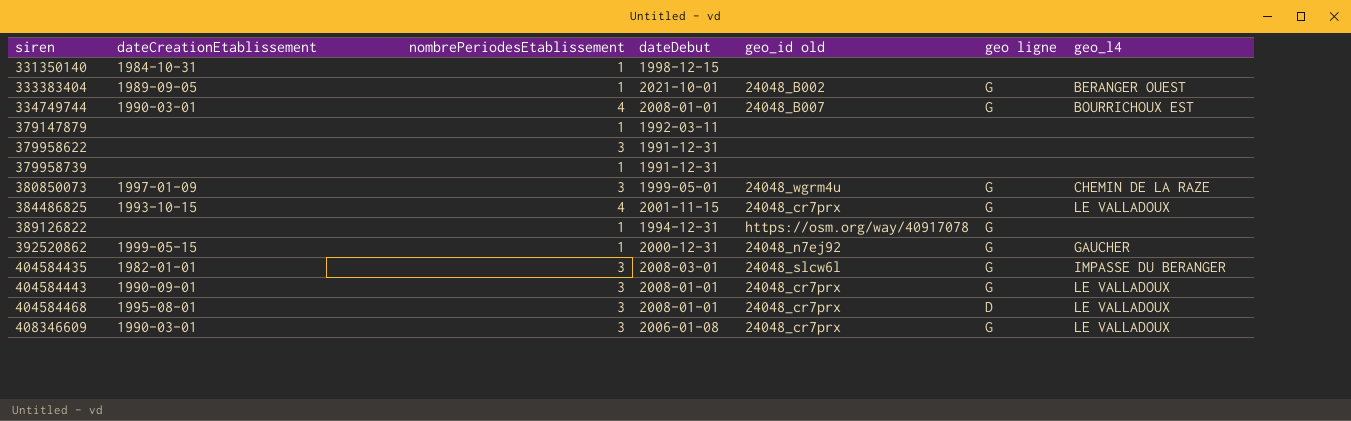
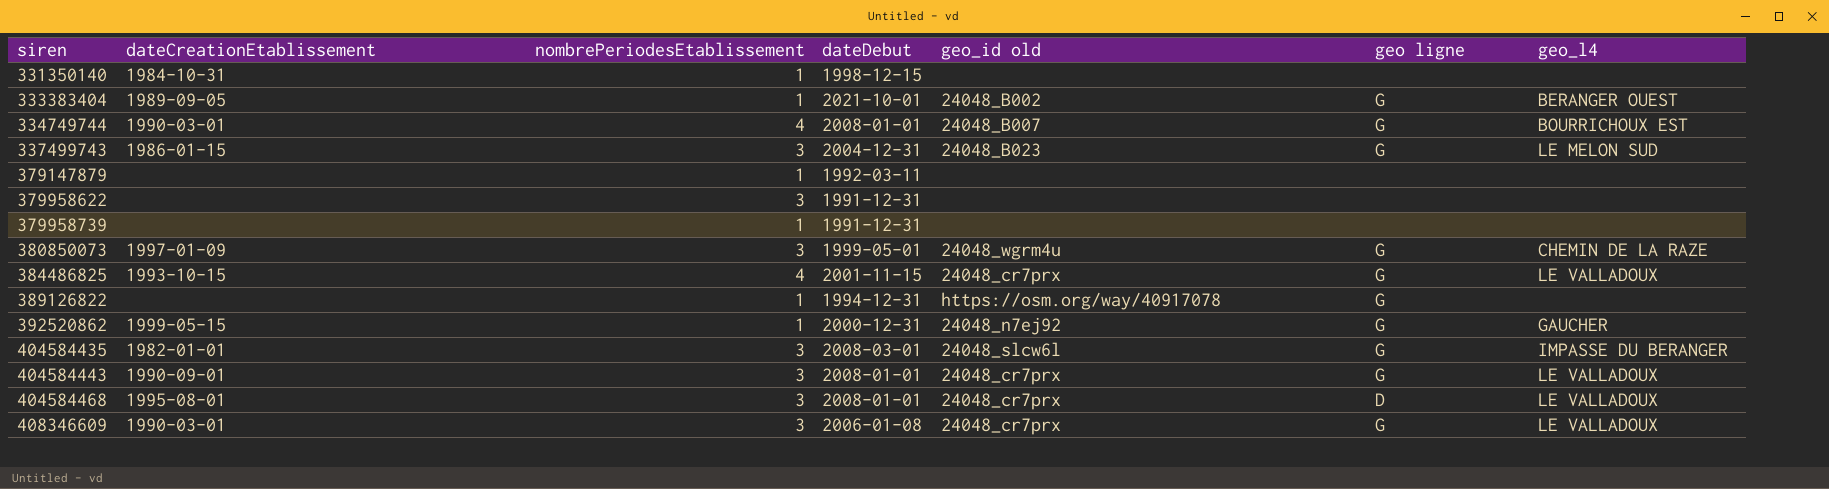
row 337499743: none -> 1986-01-15 | 3 | 2004-12-31 | 24048_B023 | G | LE MELON SUD

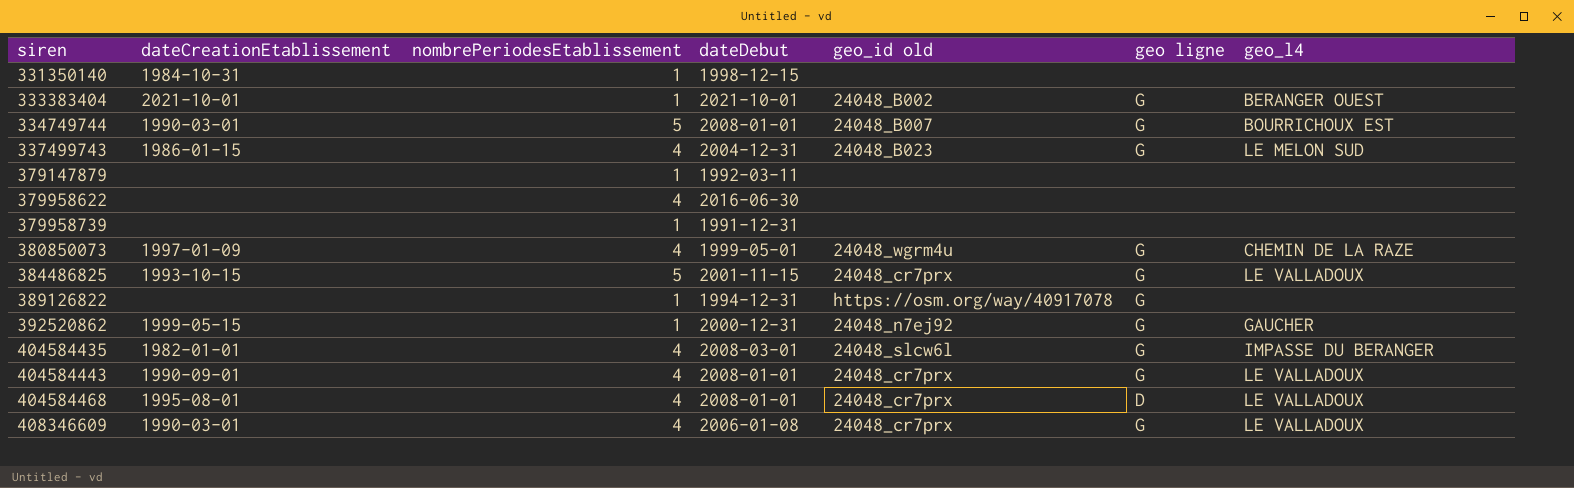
333383404 | dateCreationEtablissement: 1989-09-05 -> 2021-10-01
334749744 | nombrePeriodesEtablissement: 4 -> 5
337499743 | nombrePeriodesEtablissement: 3 -> 4
379958622 | nombrePeriodesEtablissement: 3 -> 4
379958622 | dateDebut: 1991-12-31 -> 2016-06-30
380850073 | nombrePeriodesEtablissement: 3 -> 4
384486825 | nombrePeriodesEtablissement: 4 -> 5
404584435 | nombrePeriodesEtablissement: 3 -> 4
404584443 | nombrePeriodesEtablissement: 3 -> 4
404584468 | nombrePeriodesEtablissement: 3 -> 4
408346609 | nombrePeriodesEtablissement: 3 -> 4

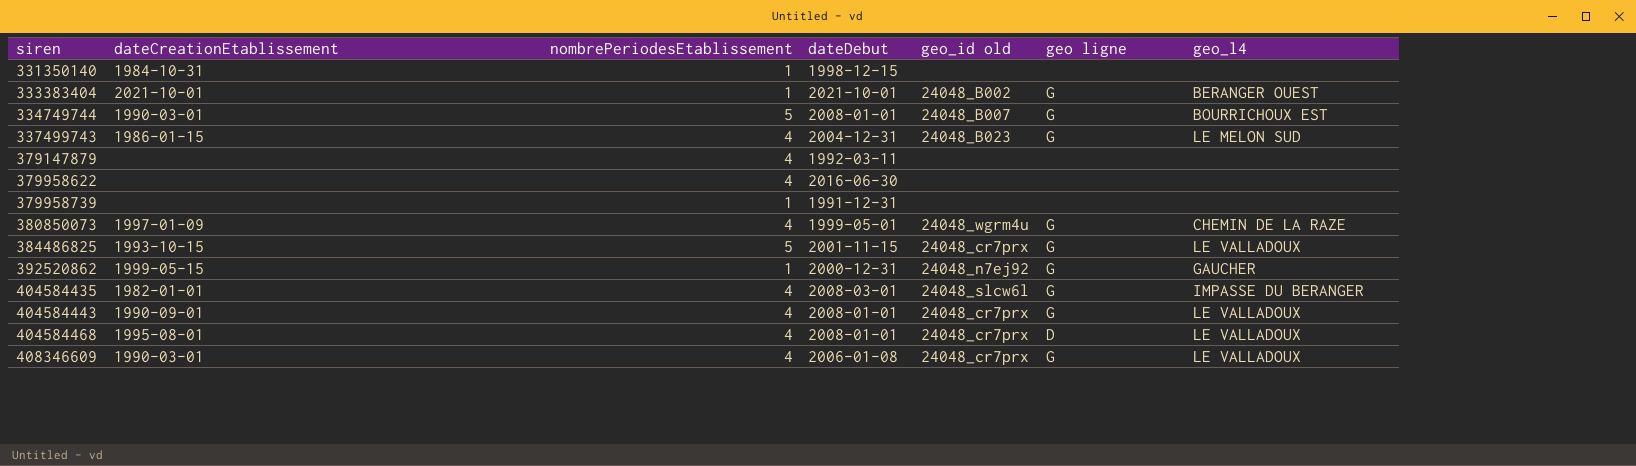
row 389126822: none | 1 | 1994-12-31 | https://osm.org/way/40917078 | G | none -> none
379147879 | nombrePeriodesEtablissement: 1 -> 4

